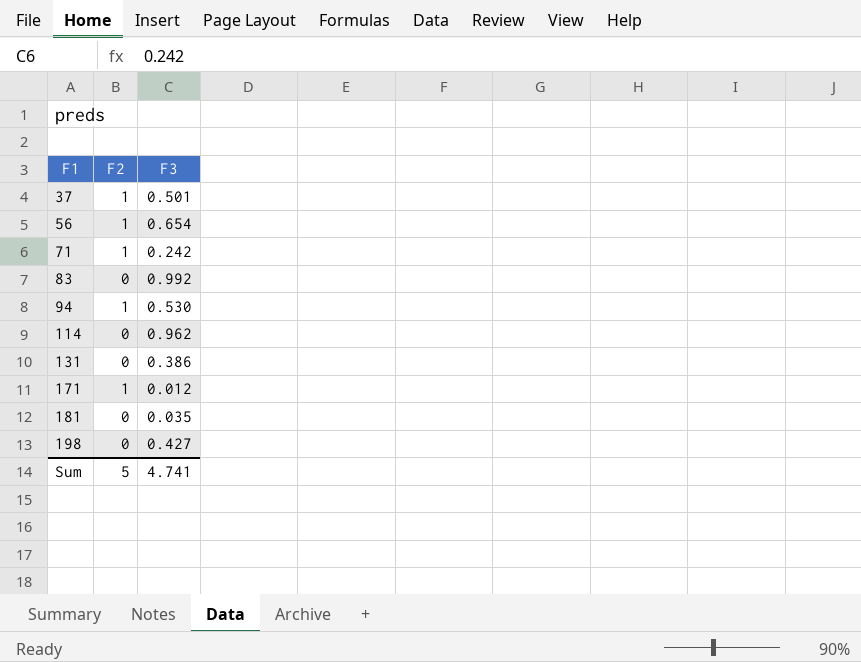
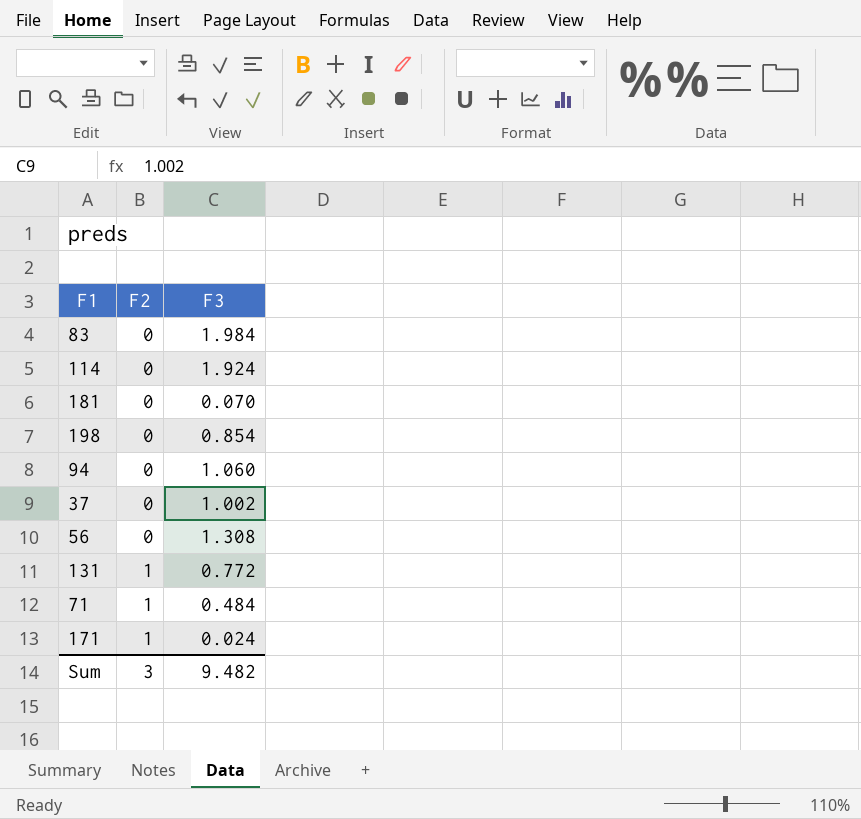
row order: F1 ascending -> F2 ascending
83 | F3: 0.992 -> 1.984
114 | F3: 0.962 -> 1.924
181 | F3: 0.035 -> 0.070
198 | F3: 0.427 -> 0.854
94 | F2: 1 -> 0
94 | F3: 0.530 -> 1.060
37 | F2: 1 -> 0
37 | F3: 0.501 -> 1.002
56 | F2: 1 -> 0
56 | F3: 0.654 -> 1.308
131 | F2: 0 -> 1
131 | F3: 0.386 -> 0.772
71 | F3: 0.242 -> 0.484
171 | F3: 0.012 -> 0.024
Sum | F2: 5 -> 3
Sum | F3: 4.741 -> 9.482

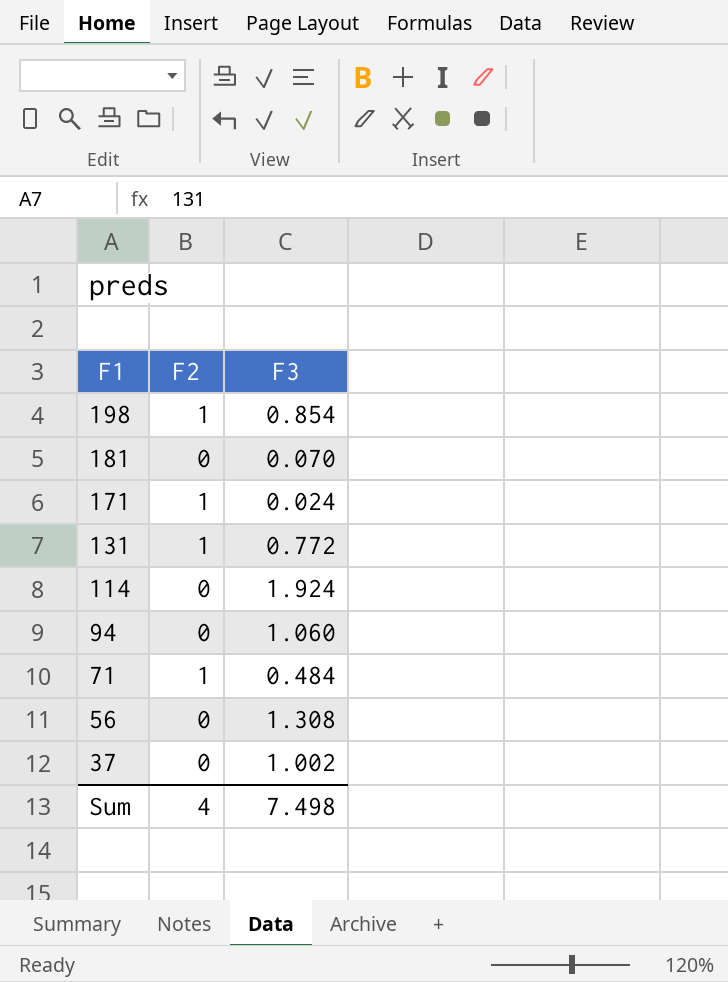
row order: F2 ascending -> F1 descending
row 83: 0 | 1.984 -> none
198 | F2: 0 -> 1
Sum | F2: 3 -> 4
Sum | F3: 9.482 -> 7.498

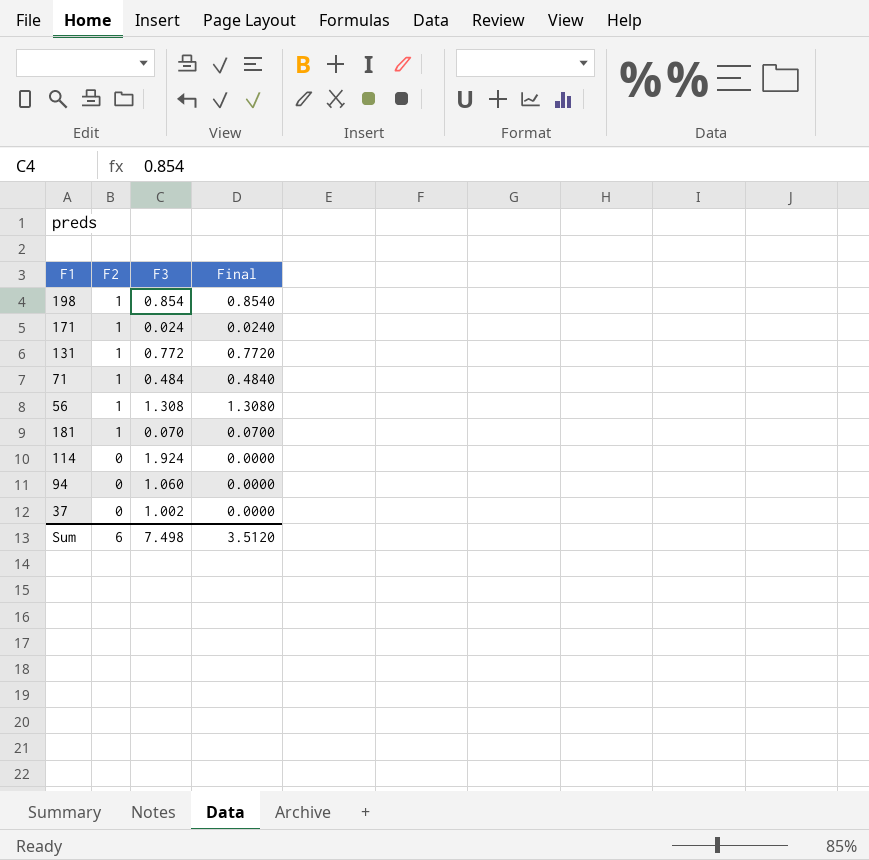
row order: F1 descending -> F2 descending
column Final | formula: none -> [F2] * [F3]
56 | F2: 0 -> 1
181 | F2: 0 -> 1
Sum | F2: 4 -> 6

